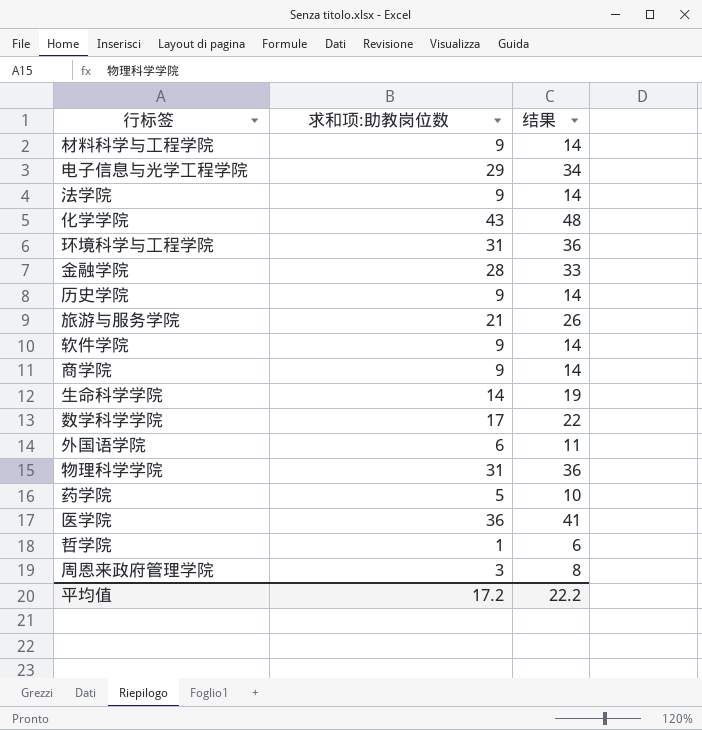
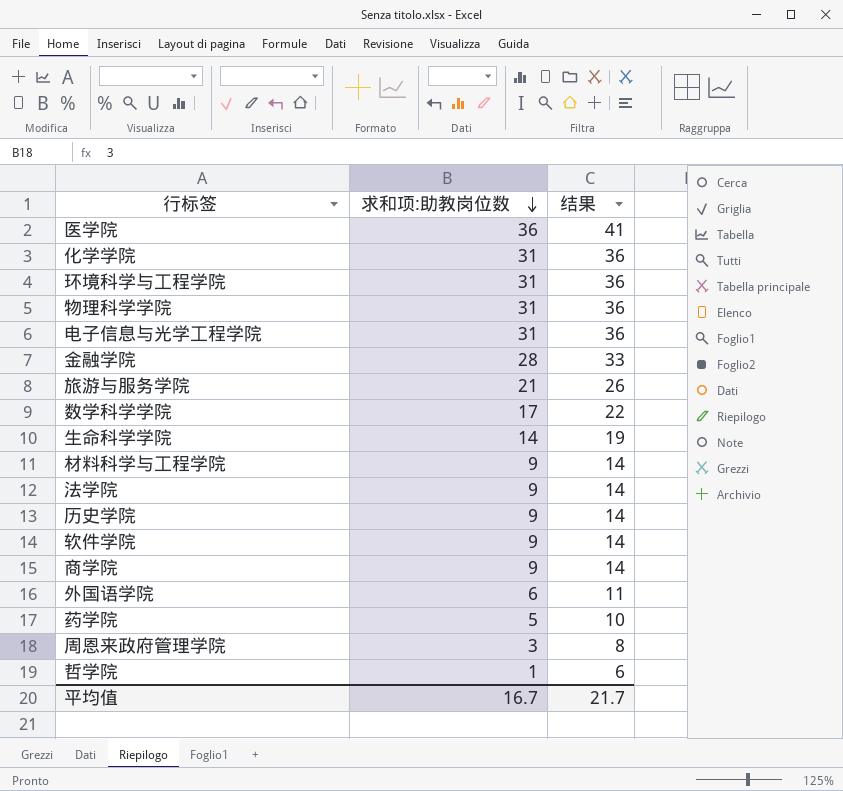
row order: none -> 求和项:助教岗位数 descending
化学学院 | 求和项:助教岗位数: 43 -> 31
化学学院 | 结果: 48 -> 36
电子信息与光学工程学院 | 求和项:助教岗位数: 29 -> 31
电子信息与光学工程学院 | 结果: 34 -> 36
平均值 | 求和项:助教岗位数: 17.2 -> 16.7
平均值 | 结果: 22.2 -> 21.7

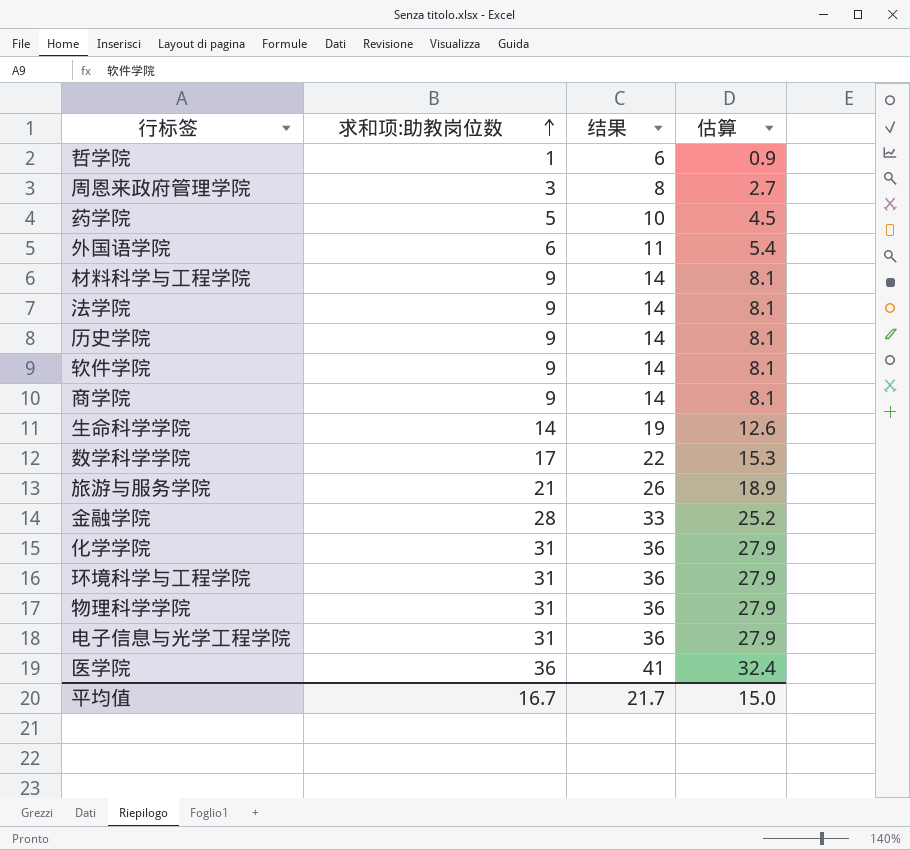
row order: 求和项:助教岗位数 descending -> 求和项:助教岗位数 ascending
column 估算 | formula: none -> [求和项:助教岗位数] * 0.9

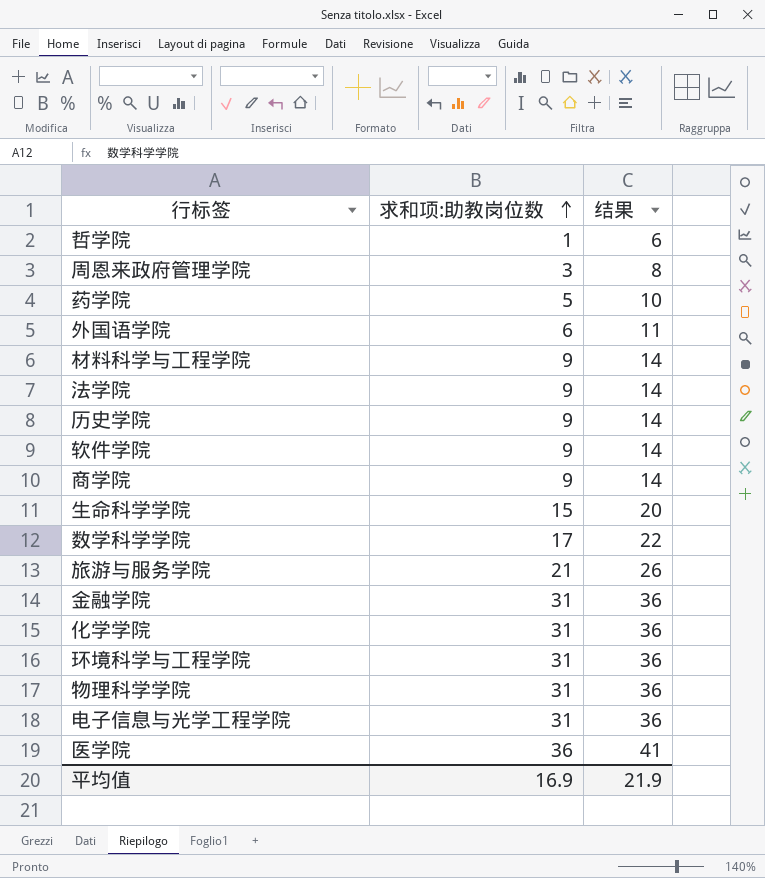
column 估算 | formula: [求和项:助教岗位数] * 0.9 -> none
生命科学学院 | 求和项:助教岗位数: 14 -> 15
生命科学学院 | 结果: 19 -> 20
金融学院 | 求和项:助教岗位数: 28 -> 31
金融学院 | 结果: 33 -> 36
平均值 | 求和项:助教岗位数: 16.7 -> 16.9
平均值 | 结果: 21.7 -> 21.9

